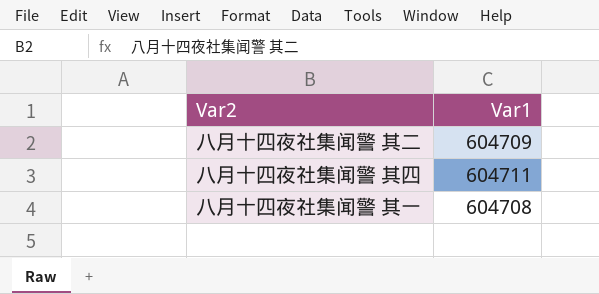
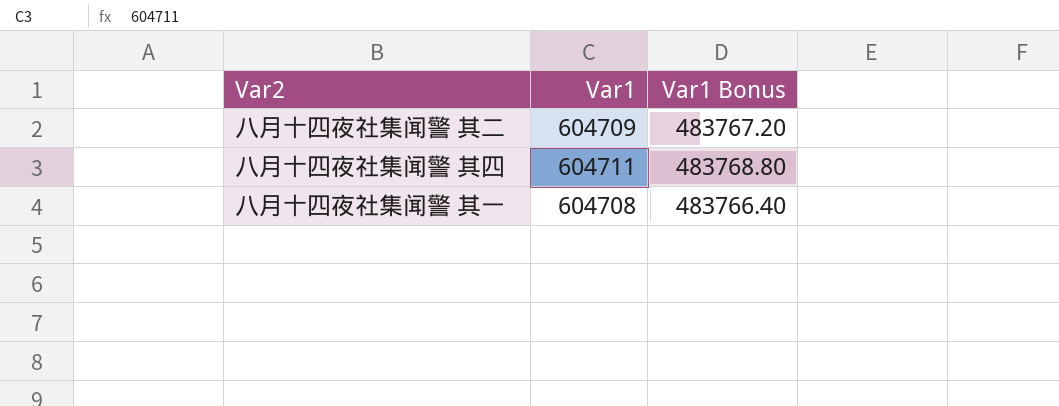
column Var1 Bonus | formula: none -> [Var1] * 0.8

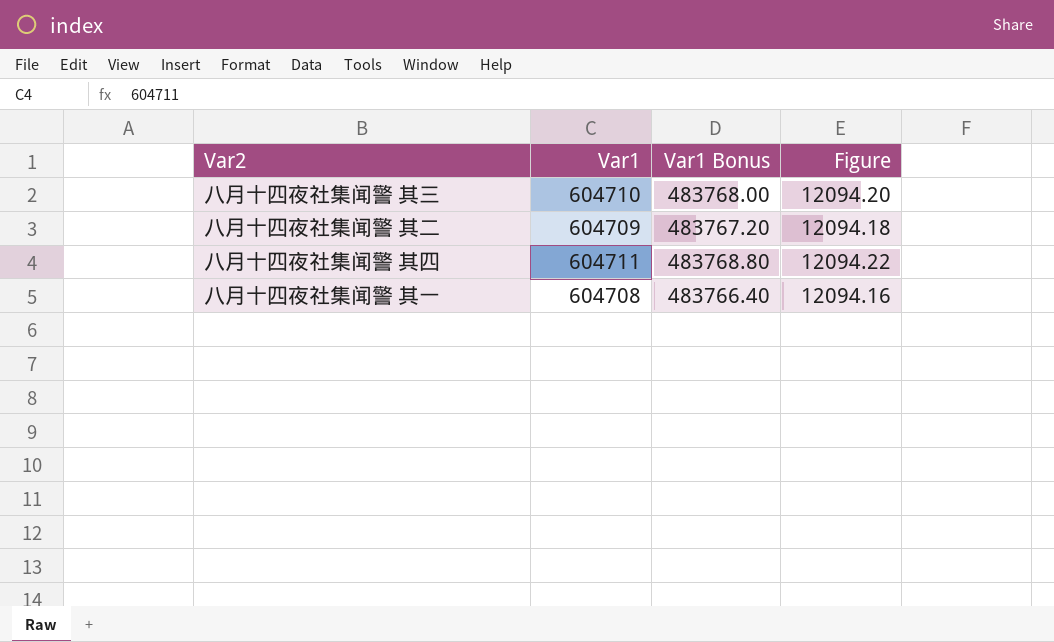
column Figure | formula: none -> [Var1] * 0.02
row 八月十四夜社集闻警 其三: none -> 604710 | 483768.00 | 12094.20

